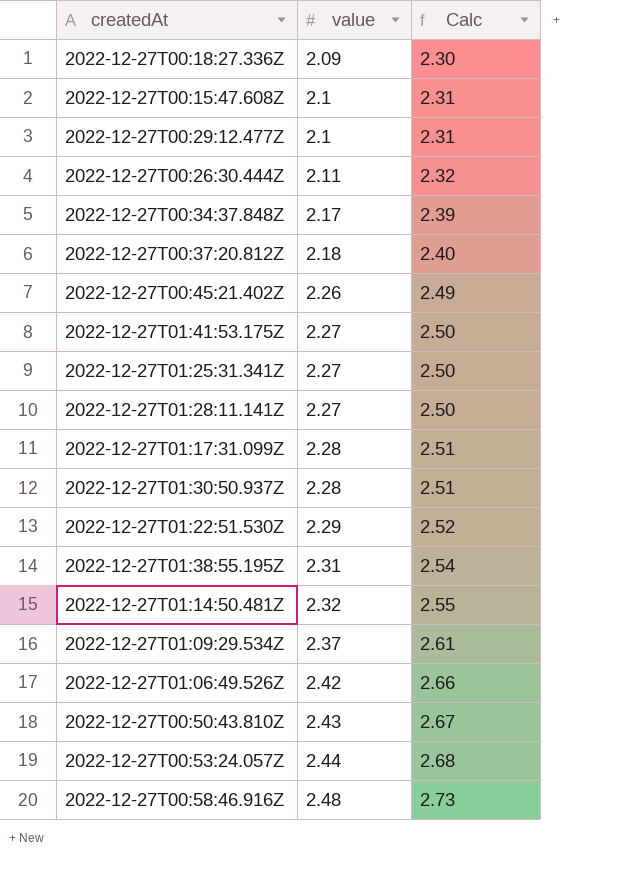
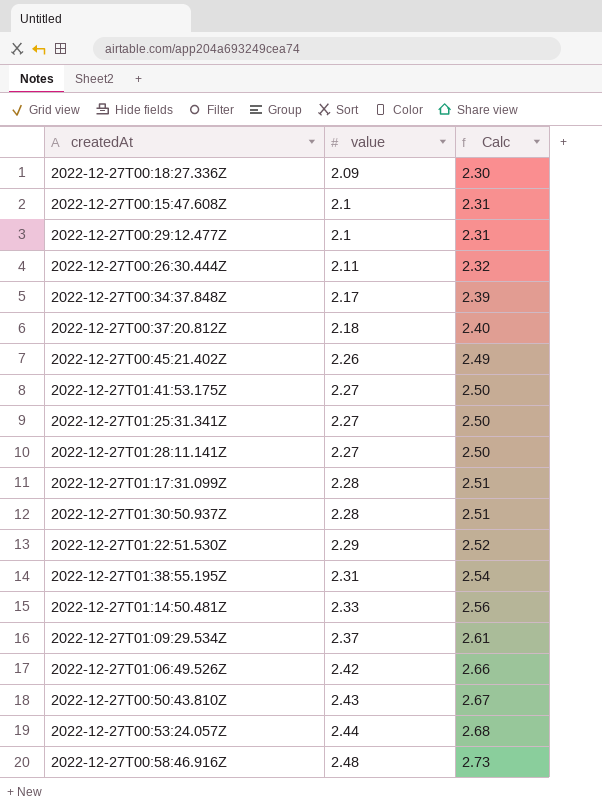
2022-12-27T01:14:50.481Z | value: 2.32 -> 2.33
2022-12-27T01:14:50.481Z | Calc: 2.55 -> 2.56

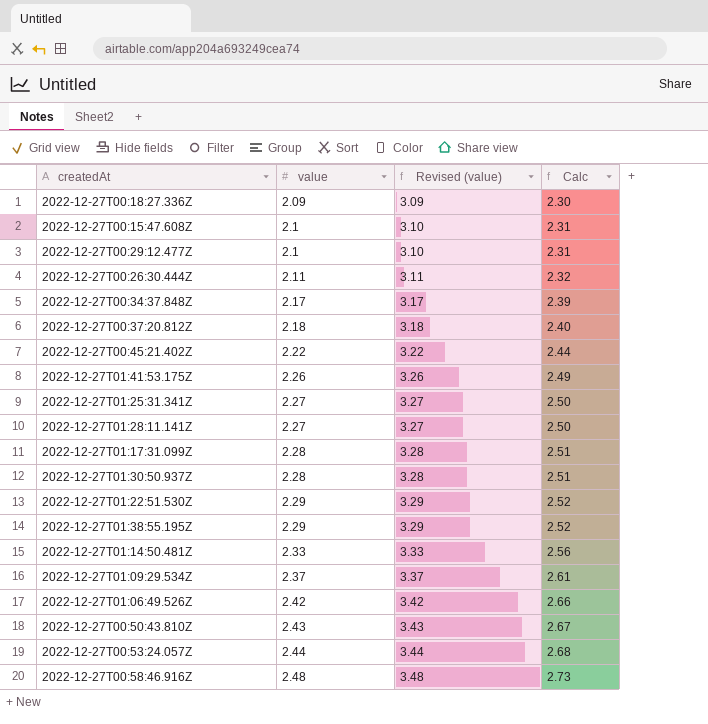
column Revised (value) | formula: none -> [value] + 1
2022-12-27T00:45:21.402Z | value: 2.26 -> 2.22
2022-12-27T00:45:21.402Z | Calc: 2.49 -> 2.44
2022-12-27T01:41:53.175Z | value: 2.27 -> 2.26
2022-12-27T01:41:53.175Z | Calc: 2.50 -> 2.49
2022-12-27T01:38:55.195Z | value: 2.31 -> 2.29
2022-12-27T01:38:55.195Z | Calc: 2.54 -> 2.52

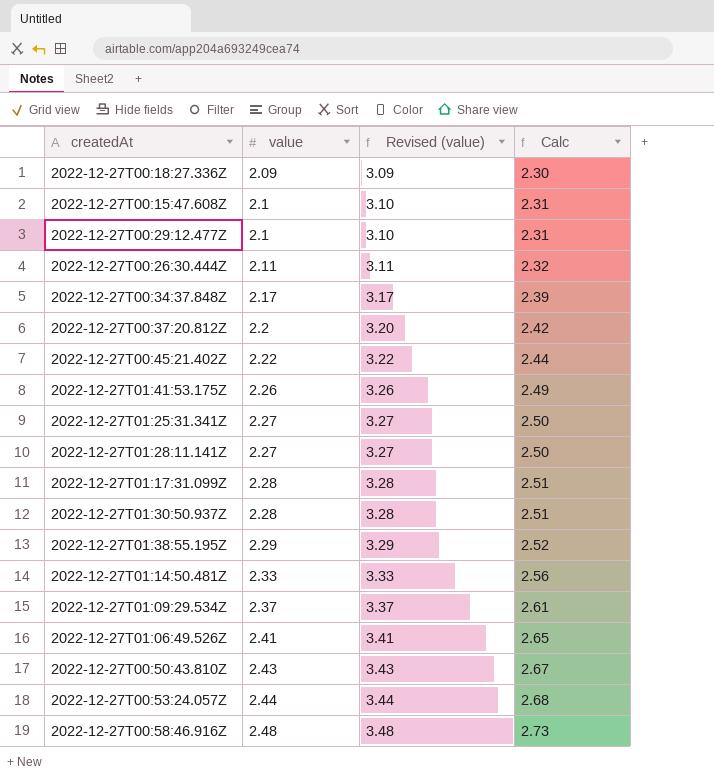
row 2022-12-27T01:22:51.530Z: 2.29 | 3.29 | 2.52 -> none
2022-12-27T00:37:20.812Z | value: 2.18 -> 2.2
2022-12-27T00:37:20.812Z | Revised (value): 3.18 -> 3.20
2022-12-27T00:37:20.812Z | Calc: 2.40 -> 2.42
2022-12-27T01:06:49.526Z | value: 2.42 -> 2.41
2022-12-27T01:06:49.526Z | Revised (value): 3.42 -> 3.41
2022-12-27T01:06:49.526Z | Calc: 2.66 -> 2.65

